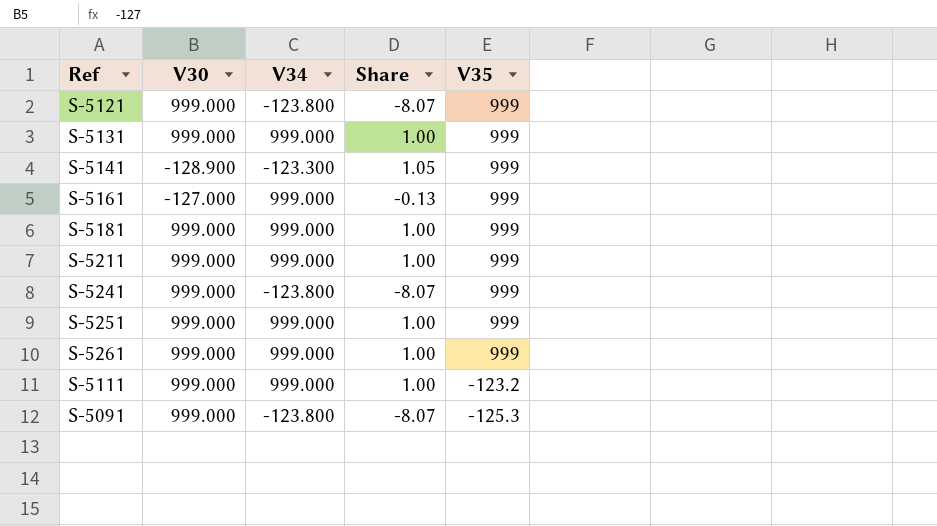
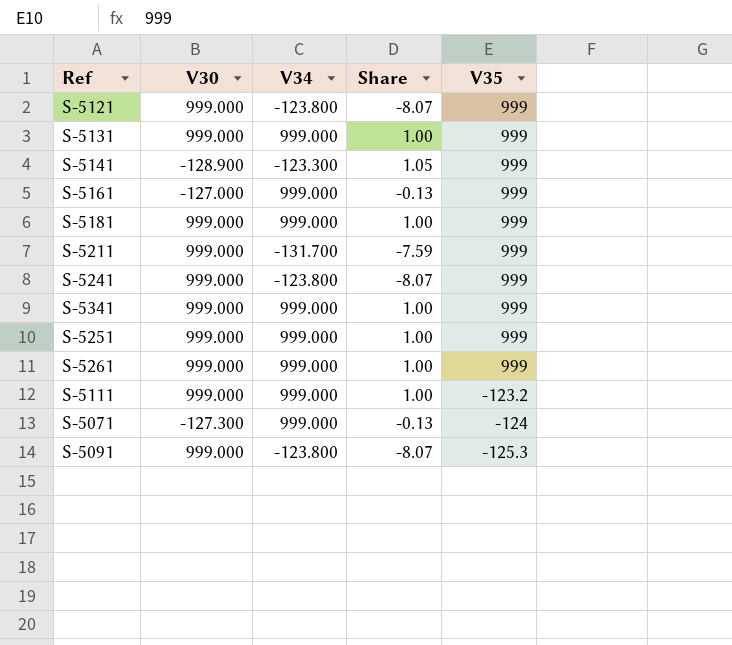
S-5211 | V34: 999.000 -> -131.700
S-5211 | Share: 1.00 -> -7.59
row S-5341: none -> 999.000 | 999.000 | 1.00 | 999
row S-5071: none -> -127.300 | 999.000 | -0.13 | -124

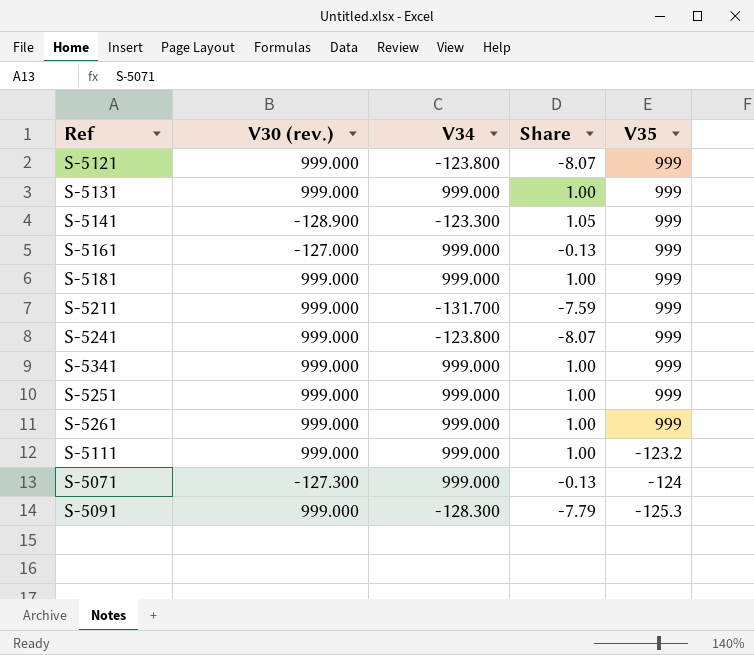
column name: V30 -> V30 (rev.)
S-5091 | V34: -123.800 -> -128.300
S-5091 | Share: -8.07 -> -7.79

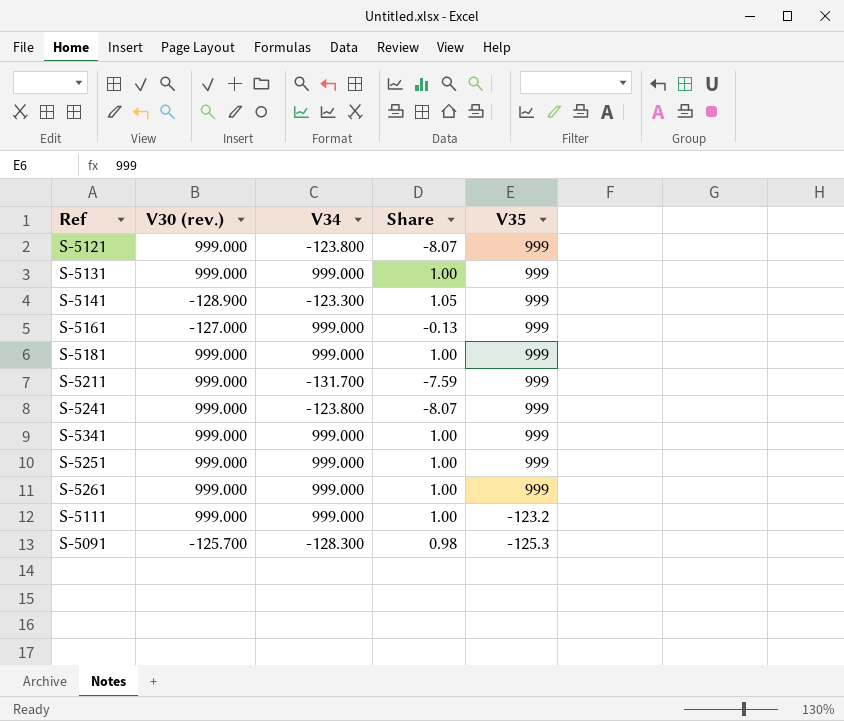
row S-5071: -127.300 | 999.000 | -0.13 | -124 -> none
S-5091 | V30 (rev.): 999.000 -> -125.700
S-5091 | Share: -7.79 -> 0.98

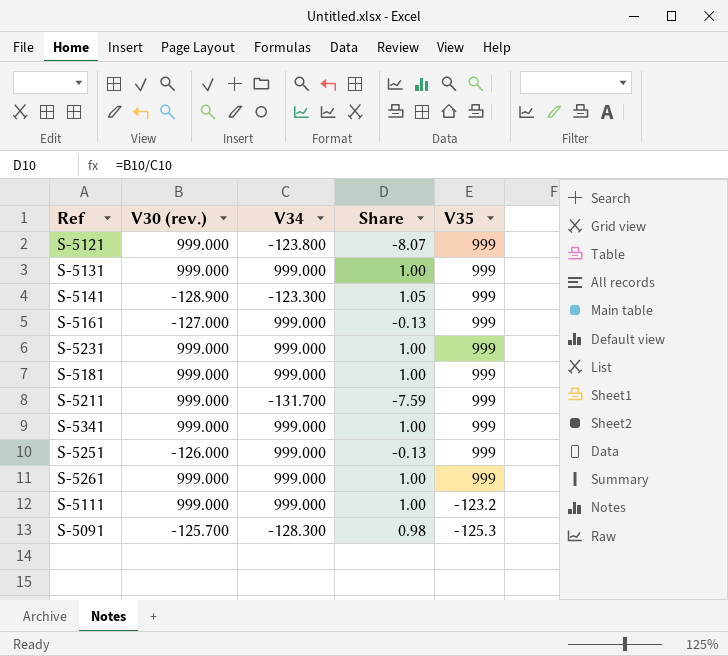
row S-5241: 999.000 | -123.800 | -8.07 | 999 -> none
row S-5231: none -> 999.000 | 999.000 | 1.00 | 999
S-5251 | V30 (rev.): 999.000 -> -126.000
S-5251 | Share: 1.00 -> -0.13

